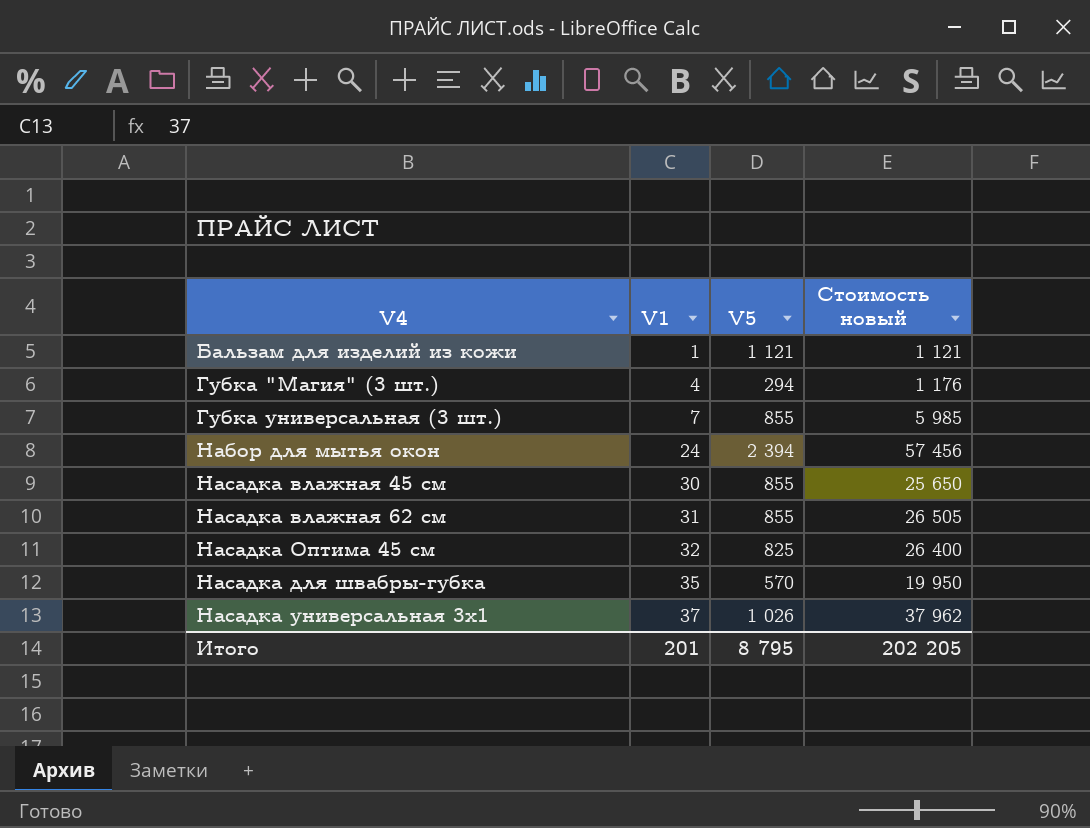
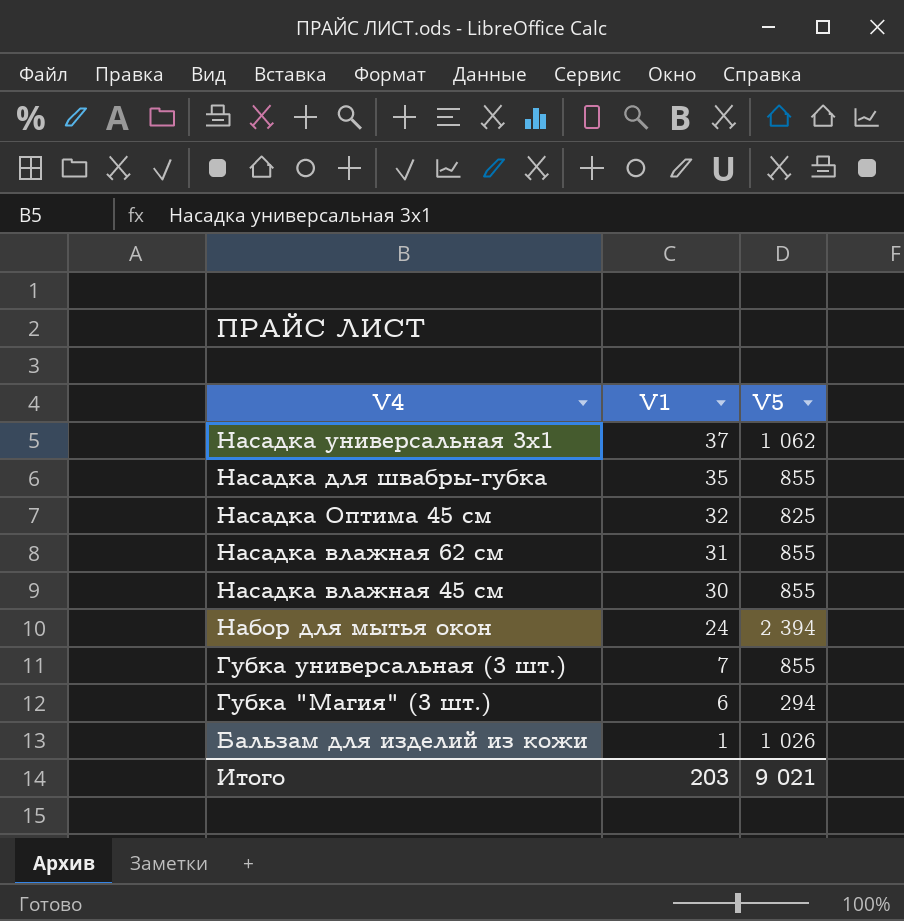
row order: V1 ascending -> V1 descending
column Стоимость новый | formula: [V1] * [V5] -> none
Насадка универсальная 3x1 | V5: 1 026 -> 1 062
Насадка для швабры-губка | V5: 570 -> 855
Губка "Магия" (3 шт.) | V1: 4 -> 6
Бальзам для изделий из кожи | V5: 1 121 -> 1 026
Итого | V1: 201 -> 203
Итого | V5: 8 795 -> 9 021

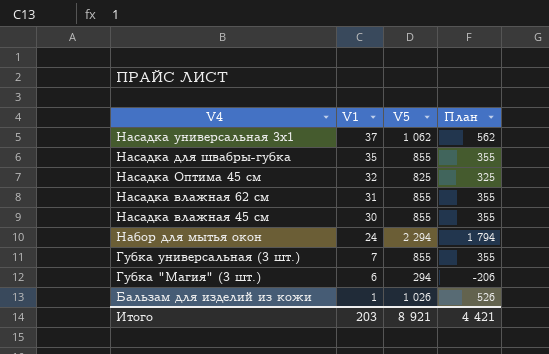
column План | formula: none -> [V5] - 500
Набор для мытья окон | V5: 2 394 -> 2 294
Итого | V5: 9 021 -> 8 921

